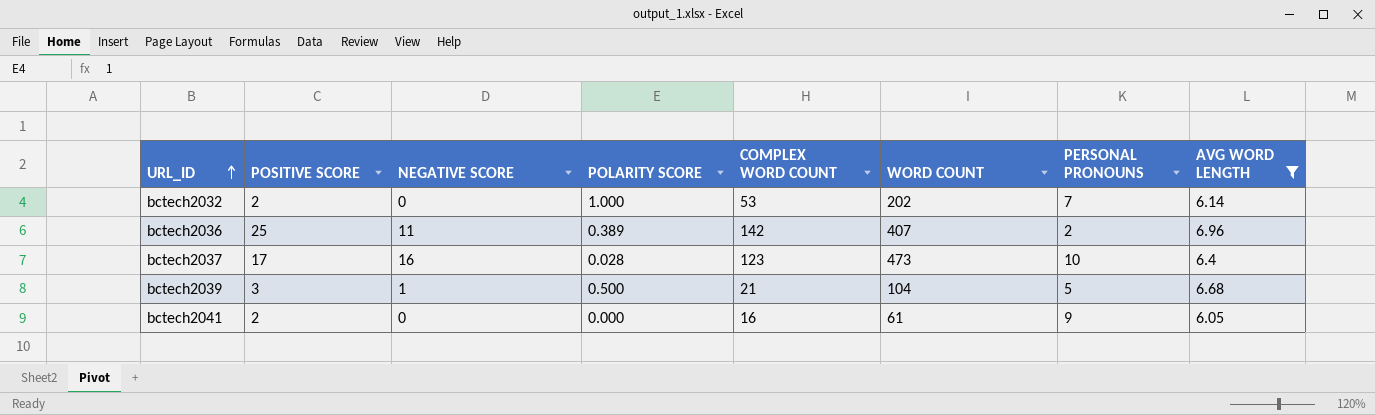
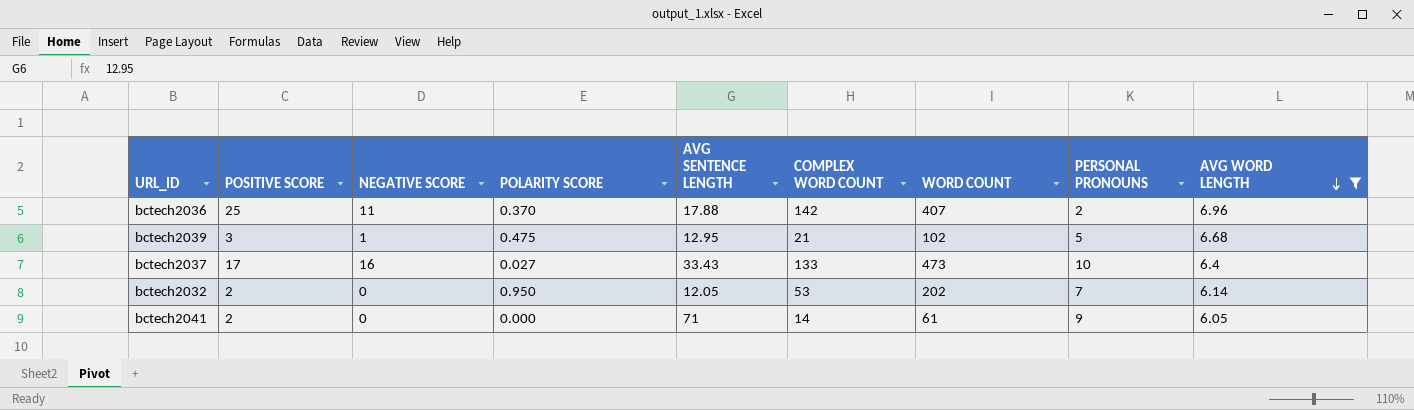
row order: URL_ID ascending -> AVG WORD LENGTH descending
column AVG SENTENCE LENGTH | position: none -> 5
bctech2036 | POLARITY SCORE: 0.389 -> 0.370
bctech2039 | POLARITY SCORE: 0.500 -> 0.475
bctech2039 | WORD COUNT: 104 -> 102
bctech2037 | POLARITY SCORE: 0.028 -> 0.027
bctech2037 | COMPLEX WORD COUNT: 123 -> 133
bctech2032 | POLARITY SCORE: 1.000 -> 0.950
bctech2041 | COMPLEX WORD COUNT: 16 -> 14

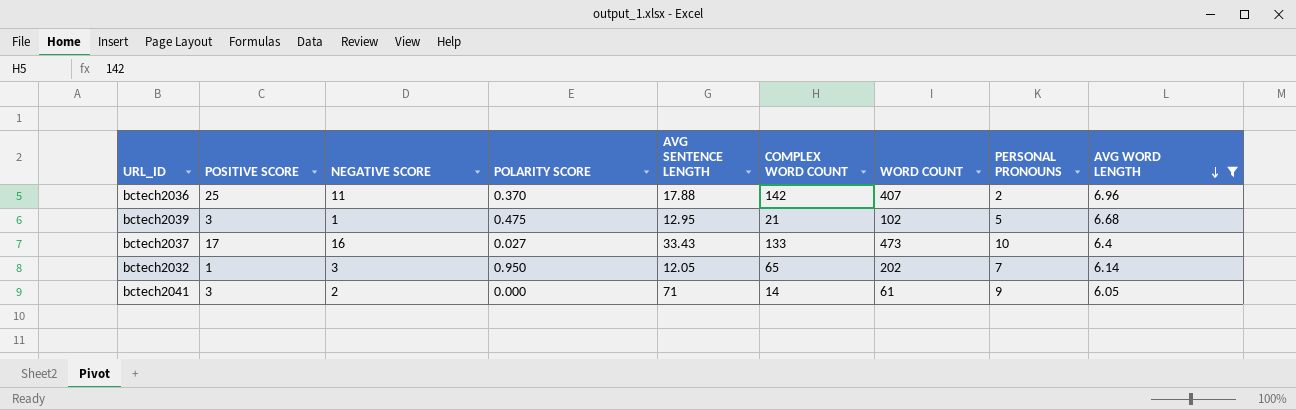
bctech2032 | POSITIVE SCORE: 2 -> 1
bctech2032 | NEGATIVE SCORE: 0 -> 3
bctech2032 | COMPLEX WORD COUNT: 53 -> 65
bctech2041 | POSITIVE SCORE: 2 -> 3
bctech2041 | NEGATIVE SCORE: 0 -> 2

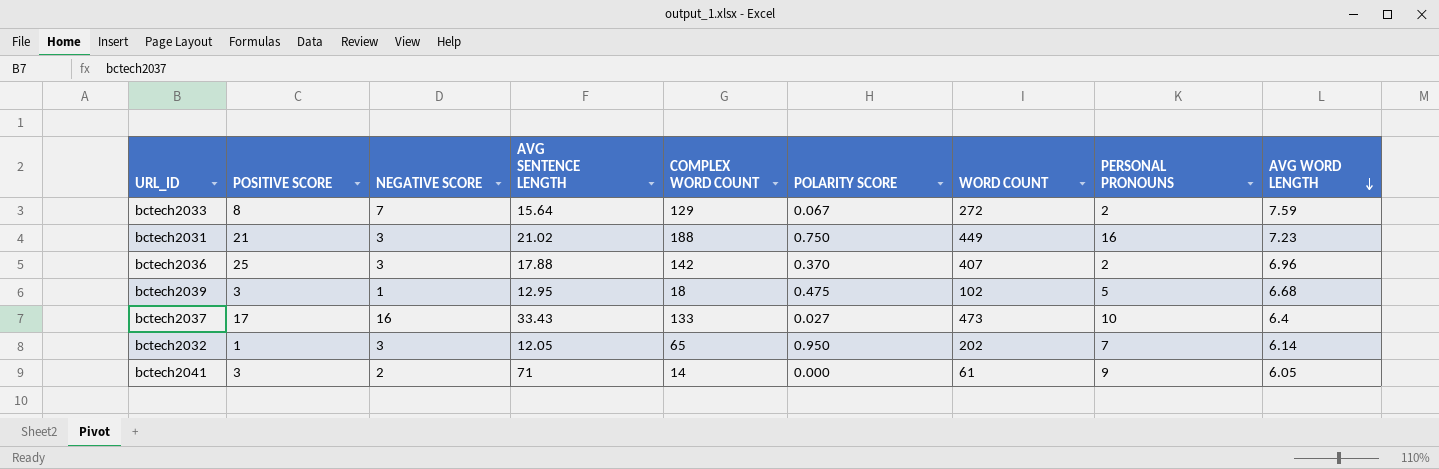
filter: AVG WORD LENGTH <= 6.96 -> none
column POLARITY SCORE | position: 4 -> 6
bctech2036 | NEGATIVE SCORE: 11 -> 3
bctech2039 | COMPLEX WORD COUNT: 21 -> 18

